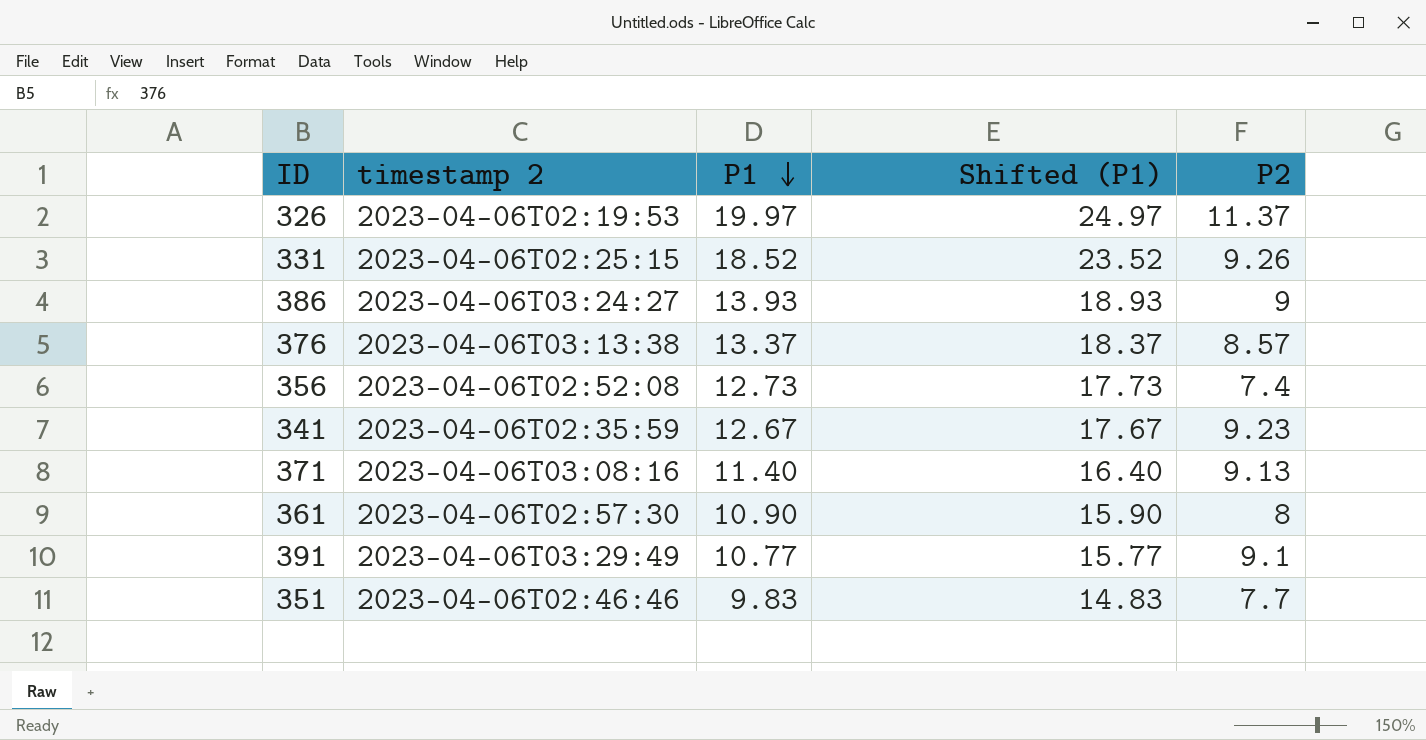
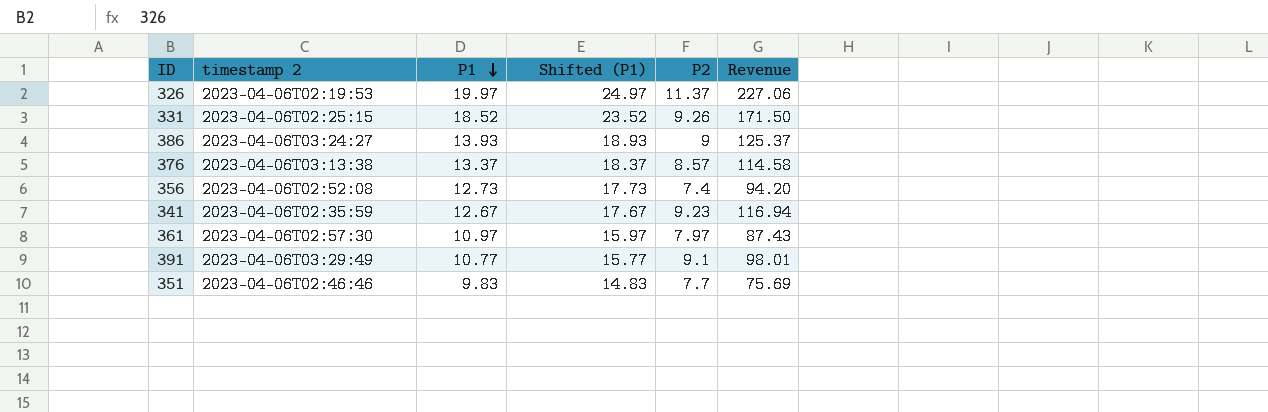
column Revenue | formula: none -> [P1] * [P2]
row 371: 2023-04-06T03:08:16 | 11.40 | 16.40 | 9.13 -> none
361 | P1: 10.90 -> 10.97
361 | Shifted (P1): 15.90 -> 15.97
361 | P2: 8 -> 7.97

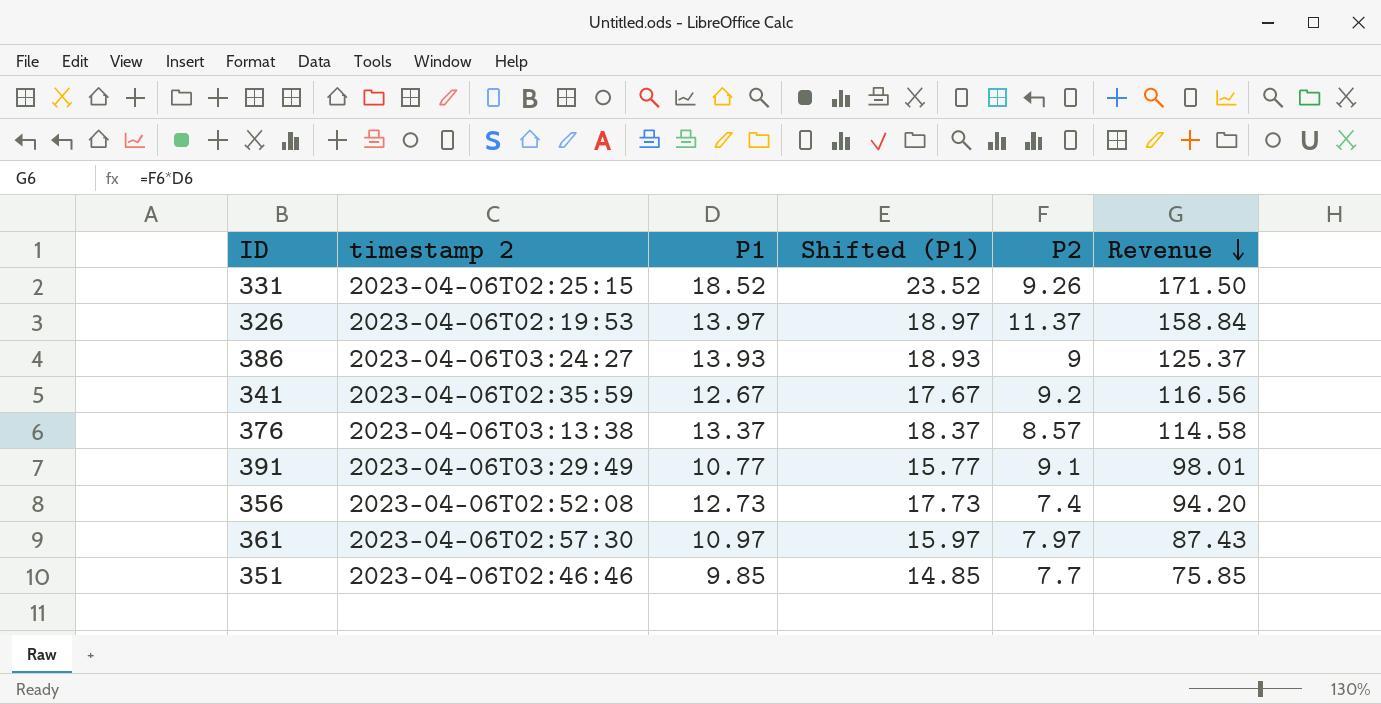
row order: P1 descending -> Revenue descending
326 | P1: 19.97 -> 13.97
326 | Shifted (P1): 24.97 -> 18.97
326 | Revenue: 227.06 -> 158.84
341 | P2: 9.23 -> 9.2
341 | Revenue: 116.94 -> 116.56
351 | P1: 9.83 -> 9.85
351 | Shifted (P1): 14.83 -> 14.85
351 | Revenue: 75.69 -> 75.85

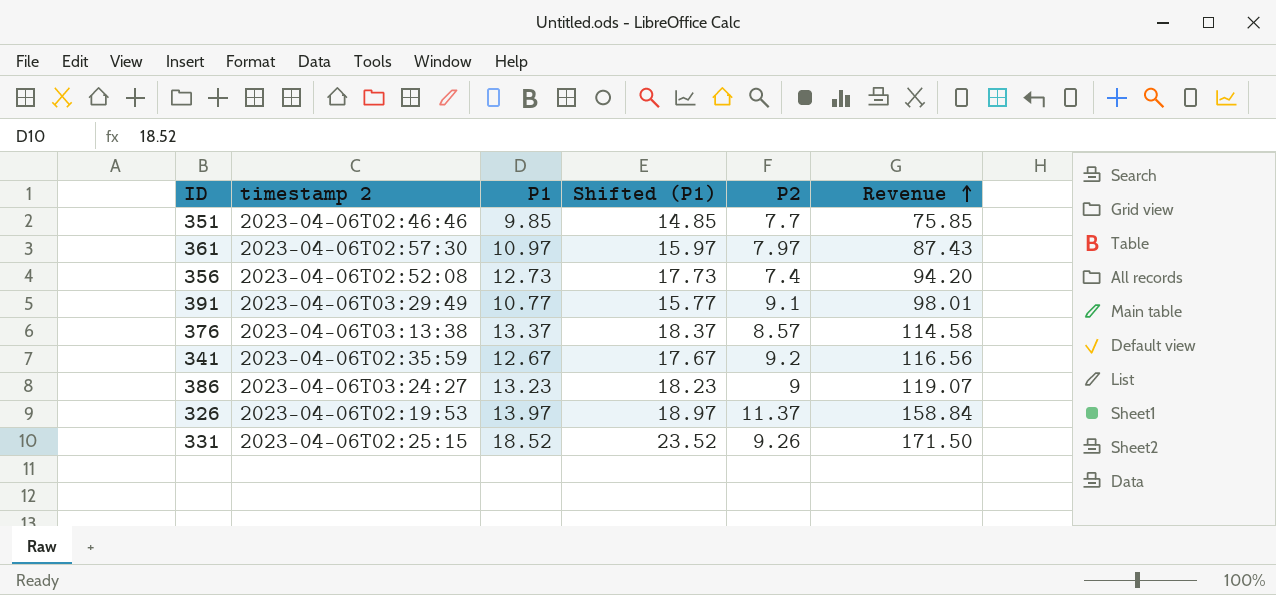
row order: Revenue descending -> Revenue ascending
386 | P1: 13.93 -> 13.23
386 | Shifted (P1): 18.93 -> 18.23
386 | Revenue: 125.37 -> 119.07

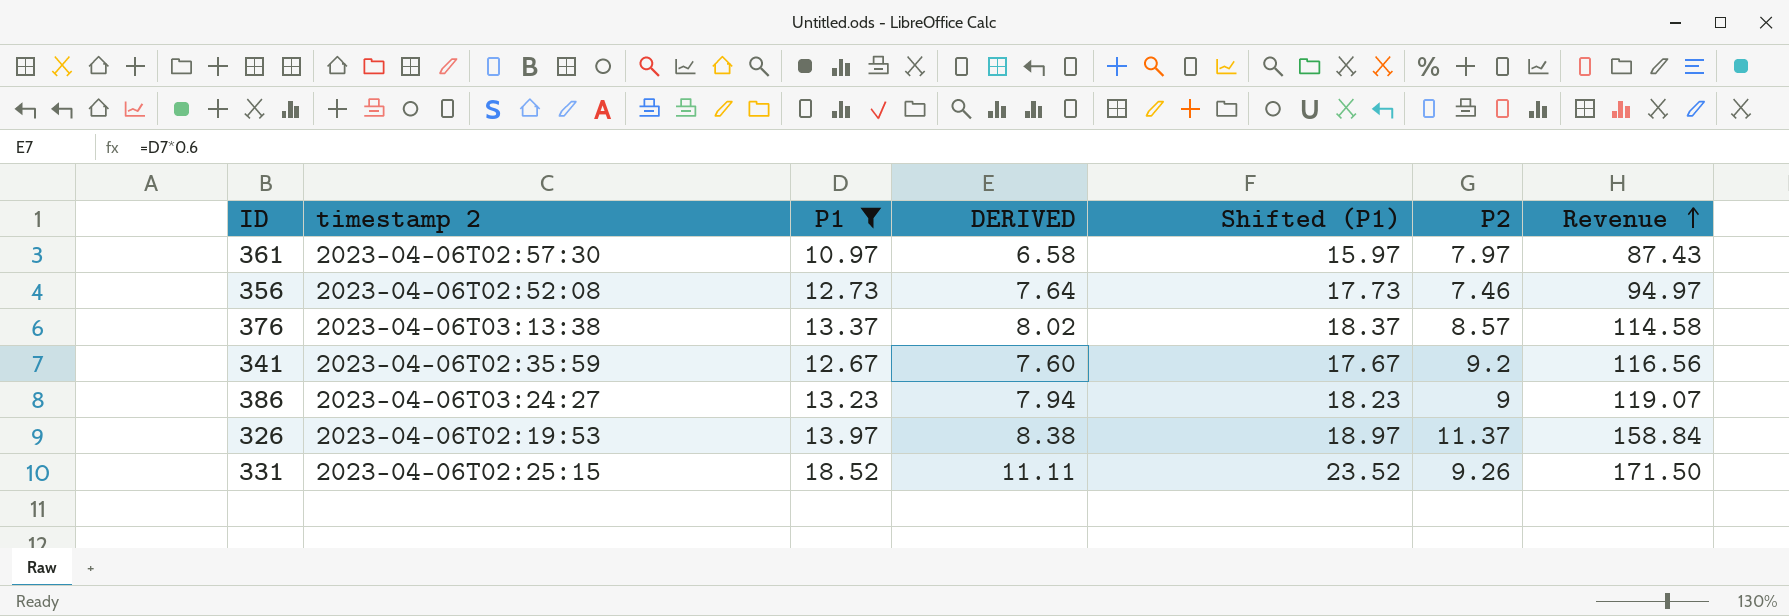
filter: none -> P1 >= 10.97
column DERIVED | formula: none -> [P1] * 0.6
356 | P2: 7.4 -> 7.46
356 | Revenue: 94.20 -> 94.97

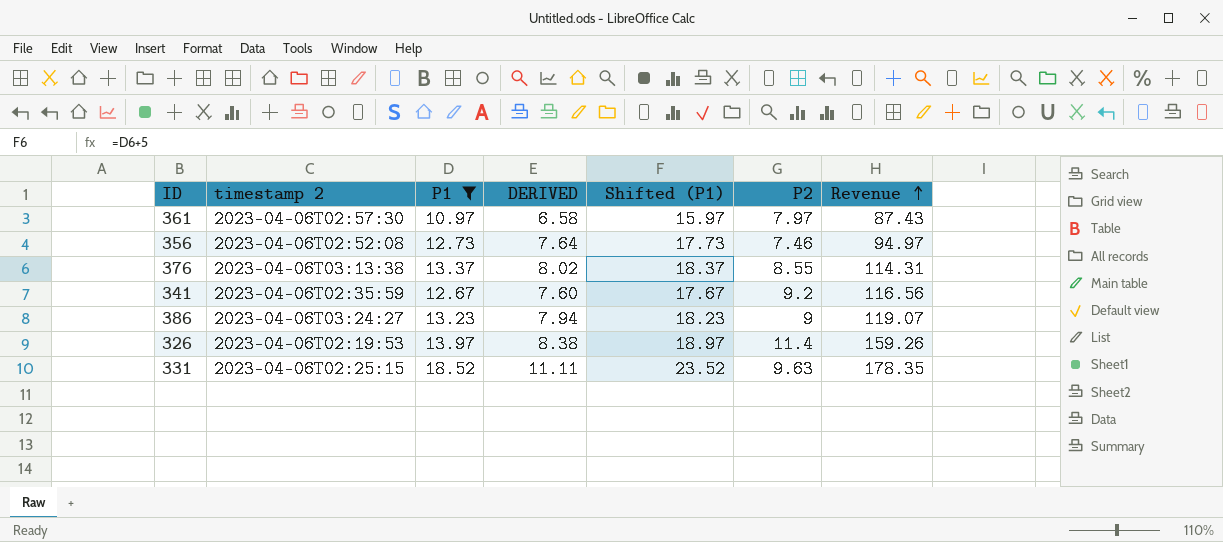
376 | P2: 8.57 -> 8.55
376 | Revenue: 114.58 -> 114.31
326 | P2: 11.37 -> 11.4
326 | Revenue: 158.84 -> 159.26
331 | P2: 9.26 -> 9.63
331 | Revenue: 171.50 -> 178.35

